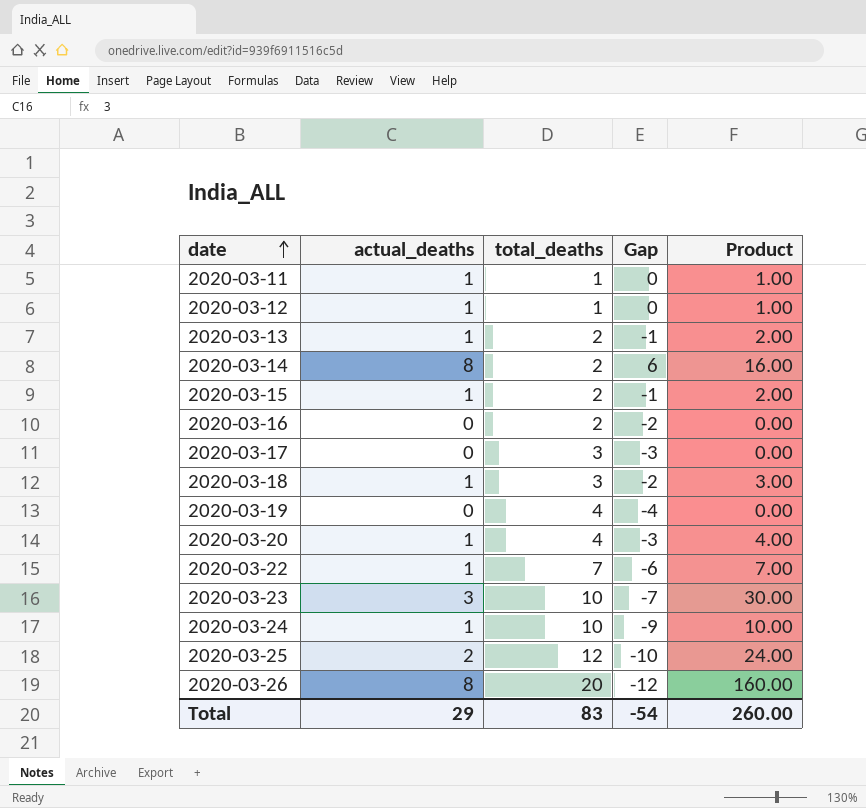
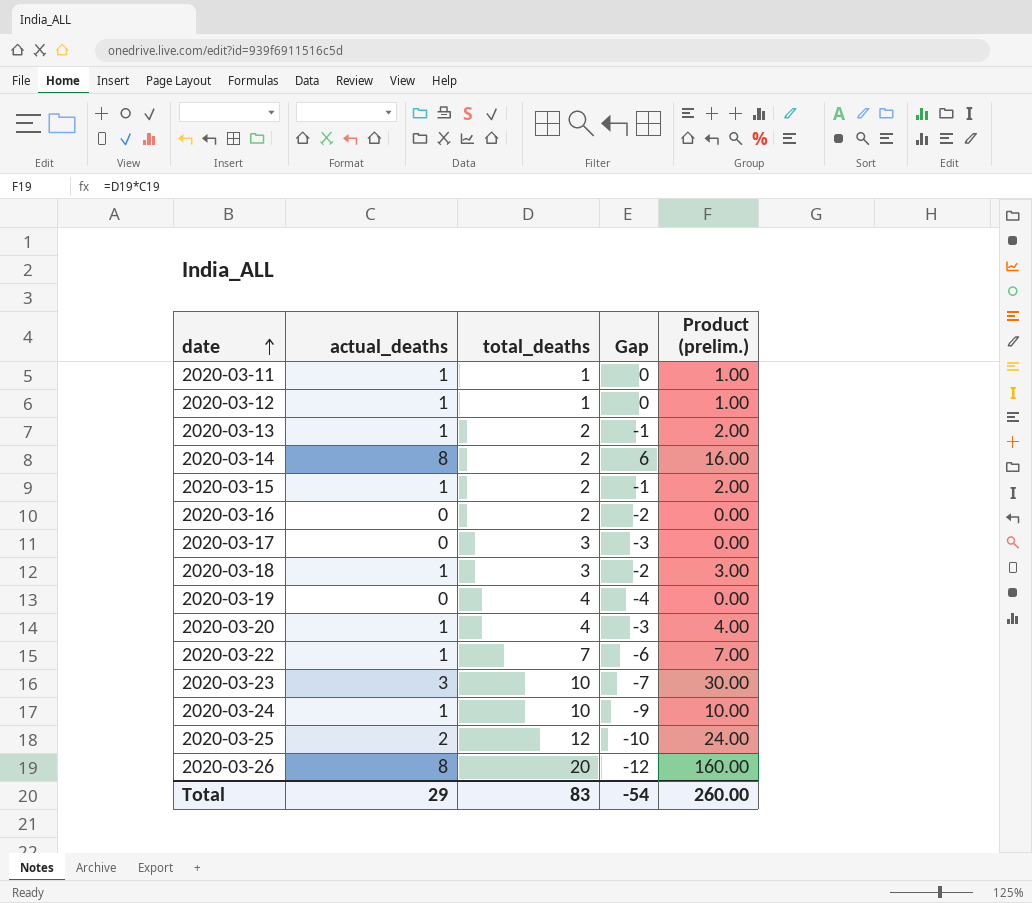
column name: Product -> Product (prelim.)

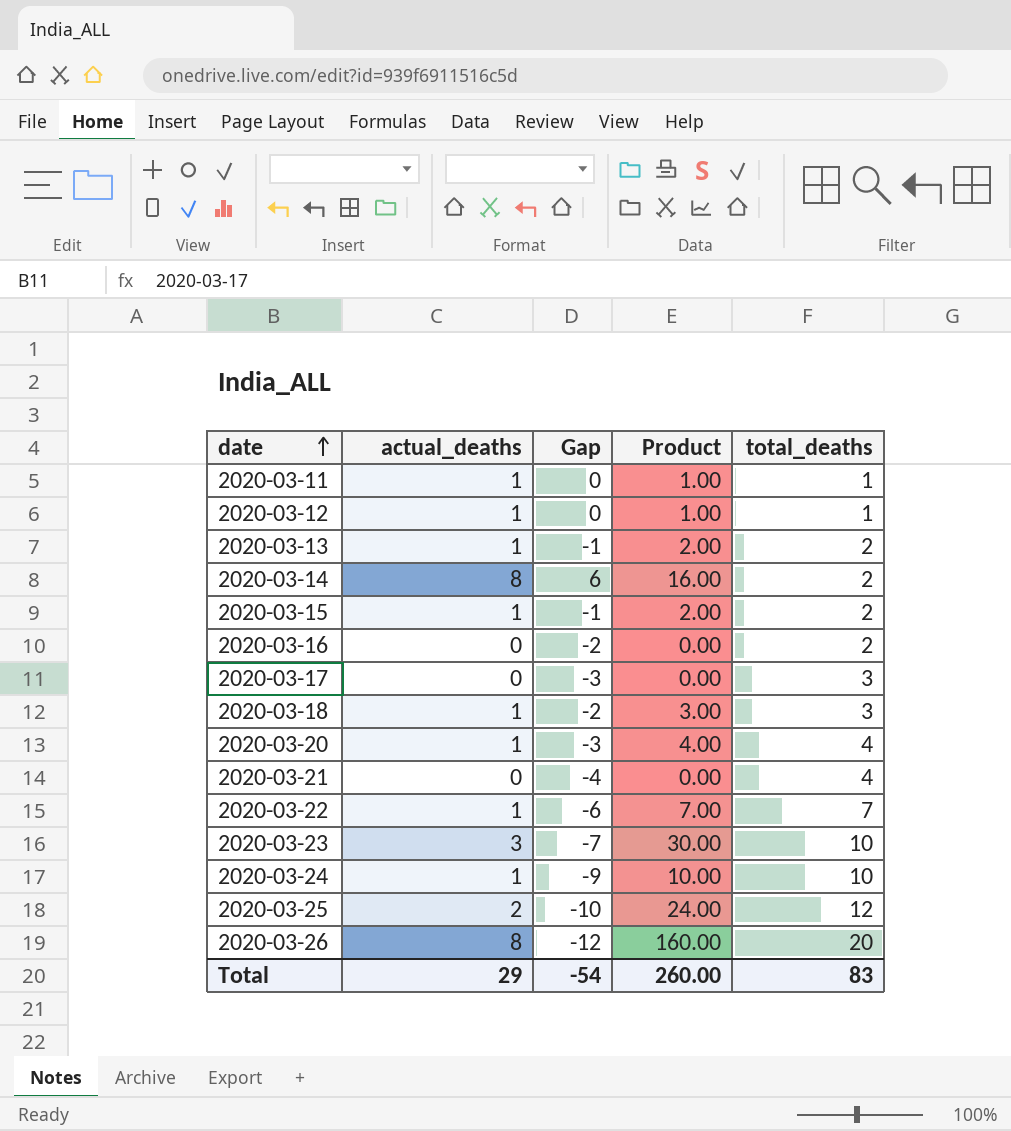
column name: Product (prelim.) -> Product
column total_deaths | position: 3 -> 5
row 2020-03-19: 0 | 4 | -4 | 0.00 -> none
row 2020-03-21: none -> 0 | -4 | 0.00 | 4

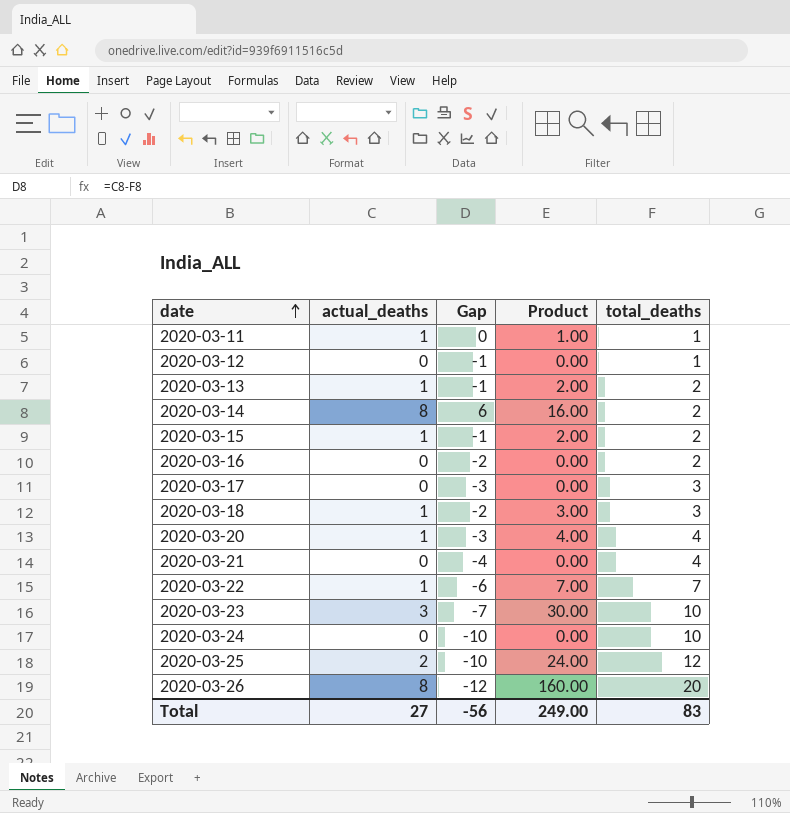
2020-03-12 | actual_deaths: 1 -> 0
2020-03-12 | Gap: 0 -> -1
2020-03-12 | Product: 1.00 -> 0.00
2020-03-24 | actual_deaths: 1 -> 0
2020-03-24 | Gap: -9 -> -10
2020-03-24 | Product: 10.00 -> 0.00
Total | actual_deaths: 29 -> 27
Total | Gap: -54 -> -56
Total | Product: 260.00 -> 249.00

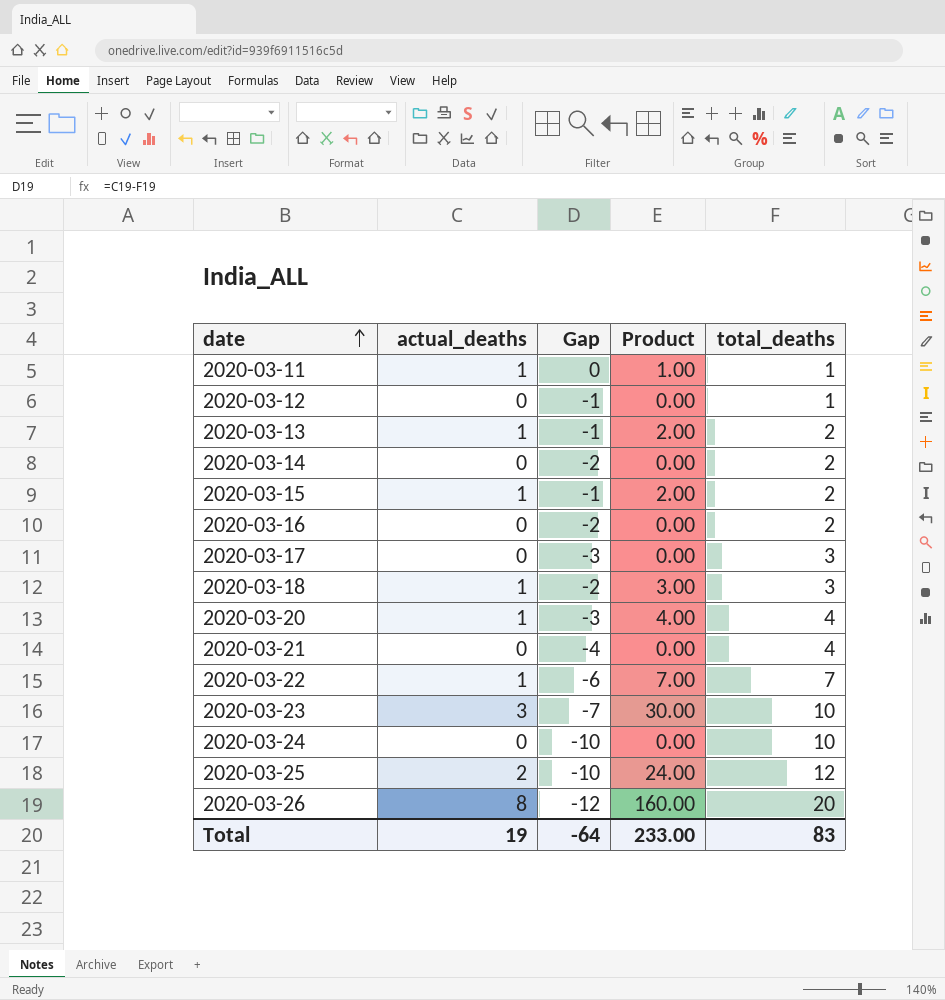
2020-03-14 | actual_deaths: 8 -> 0
2020-03-14 | Gap: 6 -> -2
2020-03-14 | Product: 16.00 -> 0.00
Total | actual_deaths: 27 -> 19
Total | Gap: -56 -> -64
Total | Product: 249.00 -> 233.00

